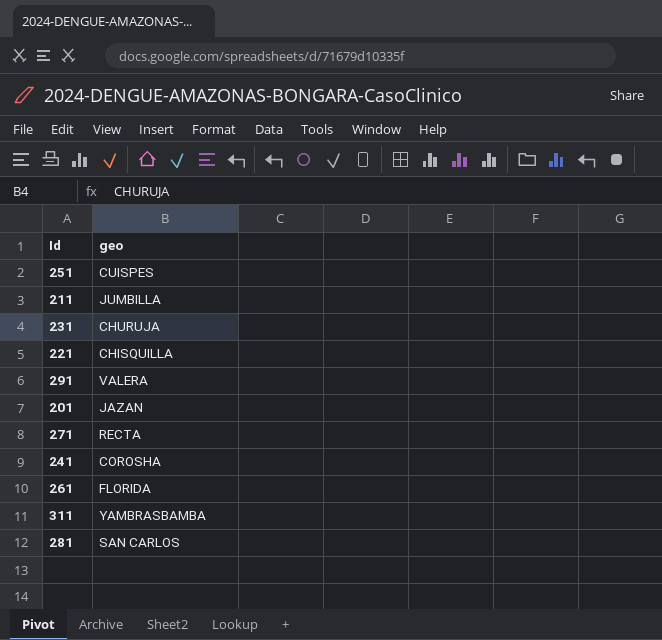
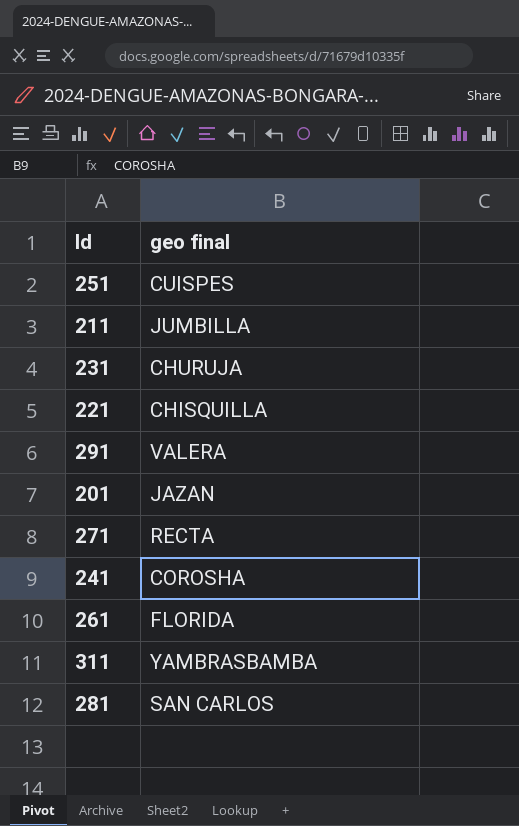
column name: geo -> geo final

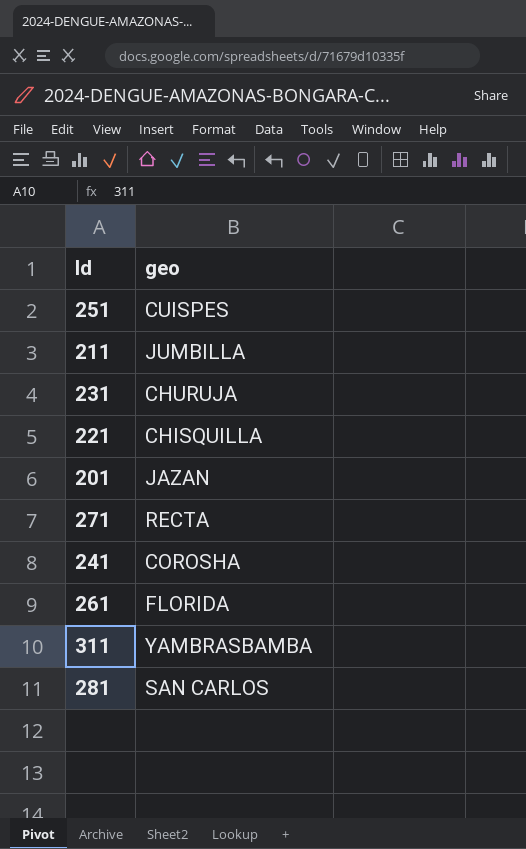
column name: geo final -> geo
row 291: VALERA -> none

